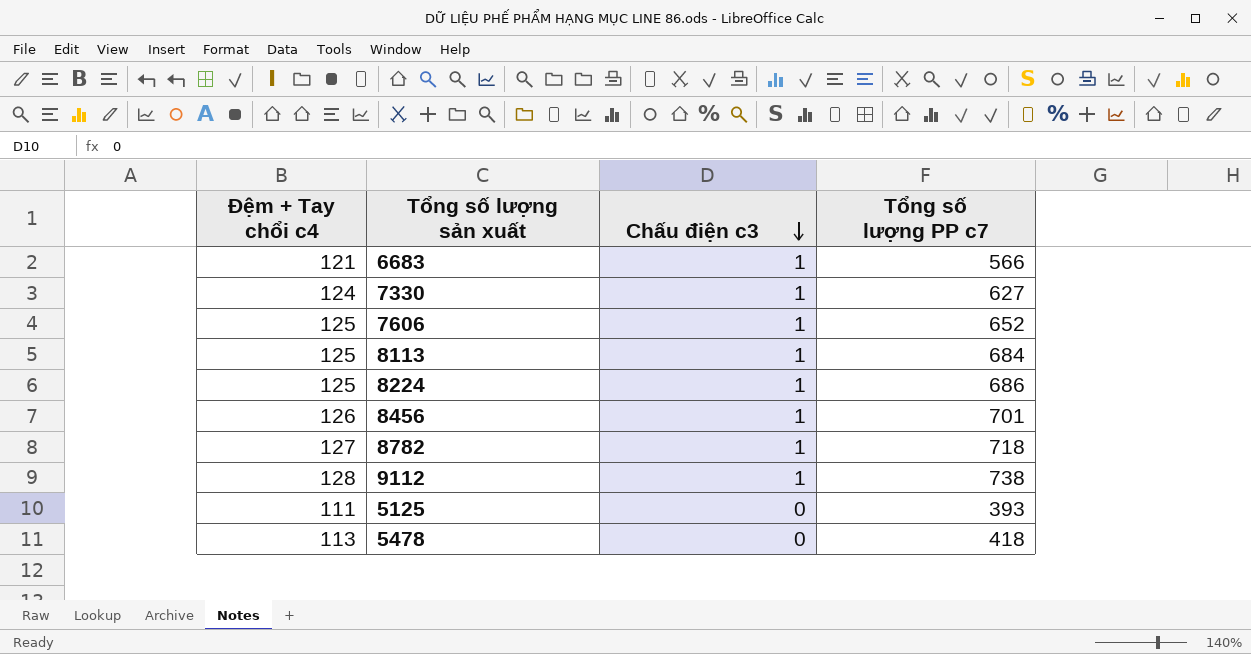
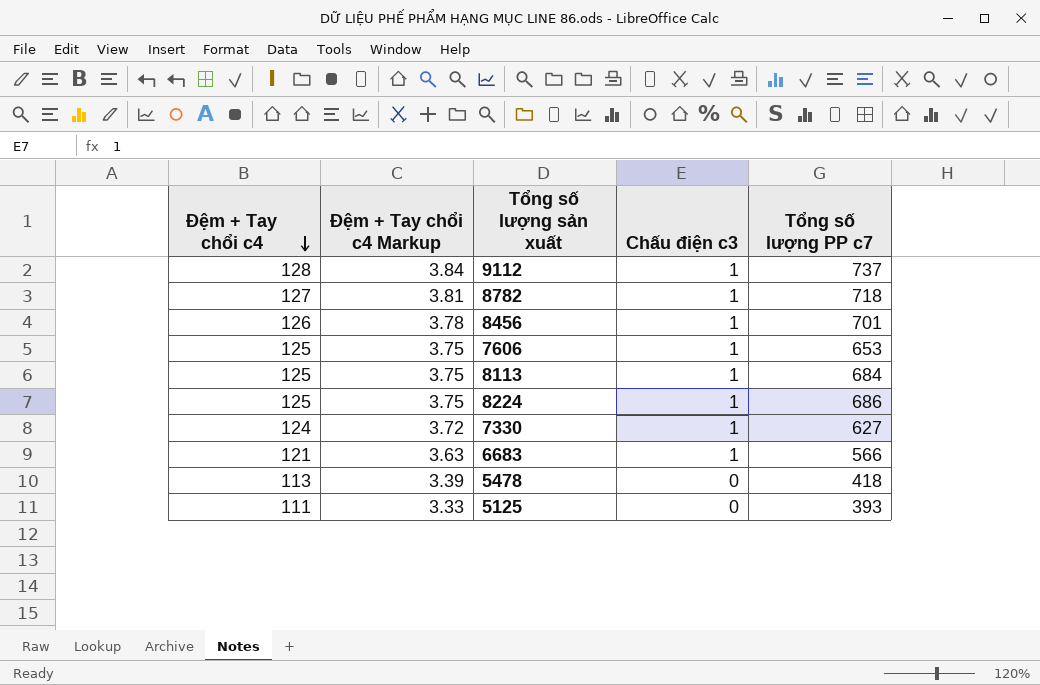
row order: Chấu điện c3 descending -> Đệm + Tay chổi c4 descending
column Đệm + Tay chổi c4 Markup | formula: none -> [Đệm + Tay chổi c4] * 0.03
9112 | Tổng số lượng PP c7: 738 -> 737
7606 | Tổng số lượng PP c7: 652 -> 653

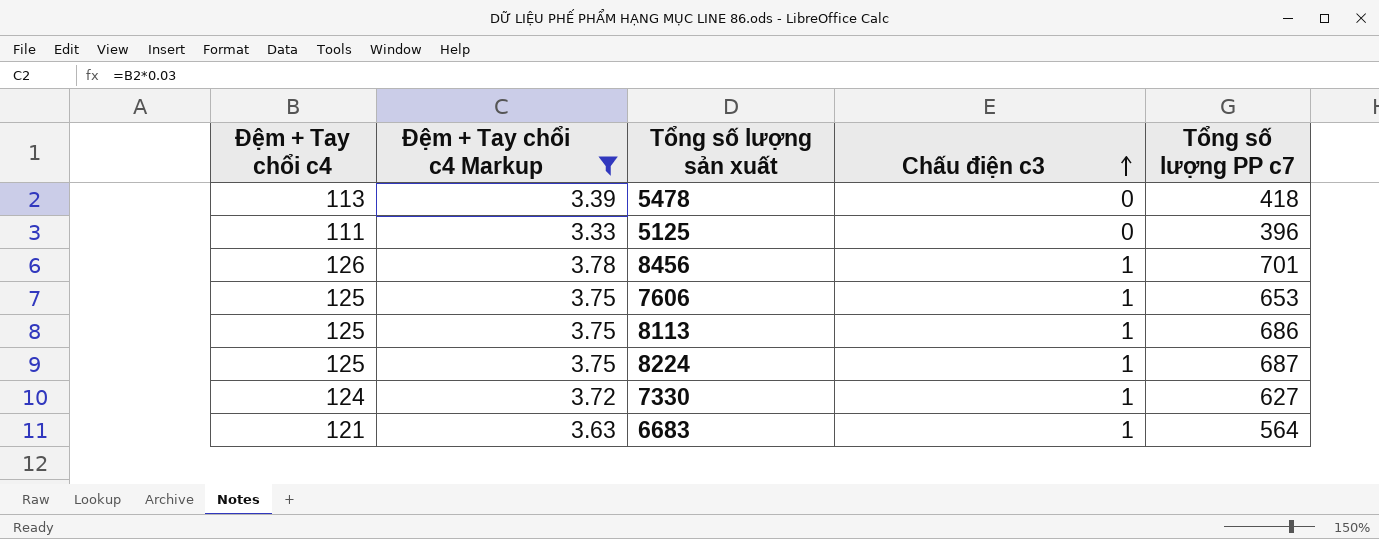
filter: none -> Đệm + Tay chổi c4 Markup <= 3.78
row order: Đệm + Tay chổi c4 descending -> Chấu điện c3 ascending
5125 | Tổng số lượng PP c7: 393 -> 396
8113 | Tổng số lượng PP c7: 684 -> 686
8224 | Tổng số lượng PP c7: 686 -> 687
6683 | Tổng số lượng PP c7: 566 -> 564

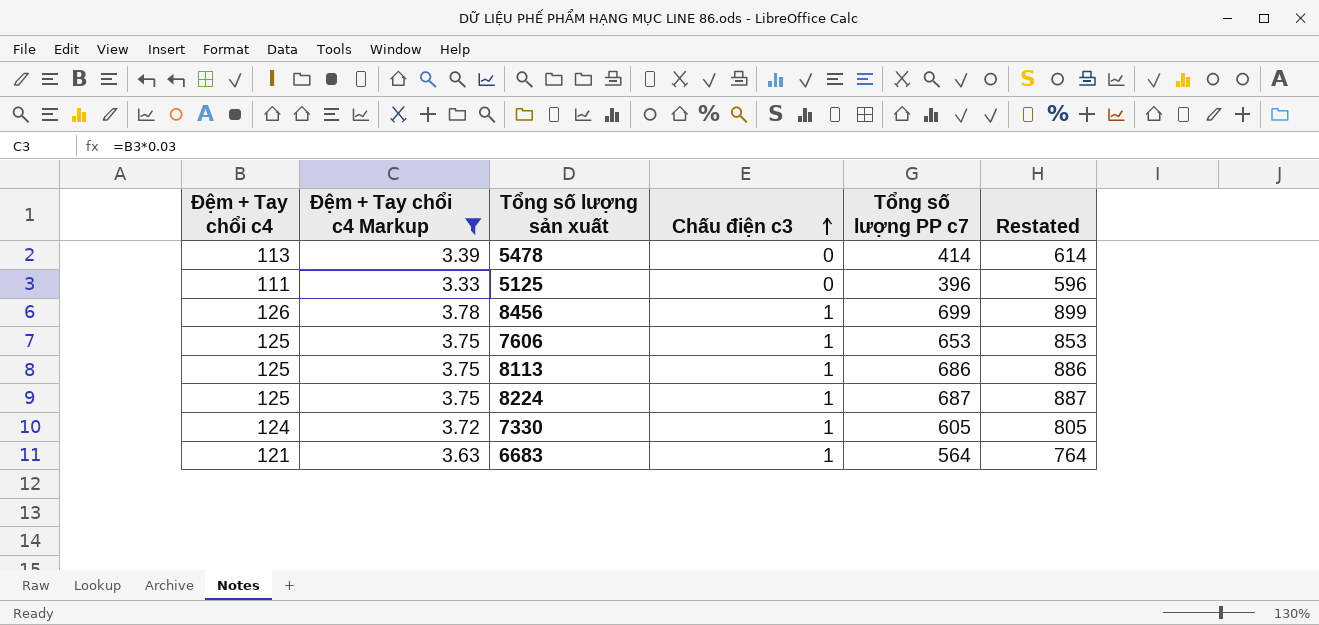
column Restated | formula: none -> [Tổng số lượng PP c7] + 200
5478 | Tổng số lượng PP c7: 418 -> 414
8456 | Tổng số lượng PP c7: 701 -> 699
7330 | Tổng số lượng PP c7: 627 -> 605

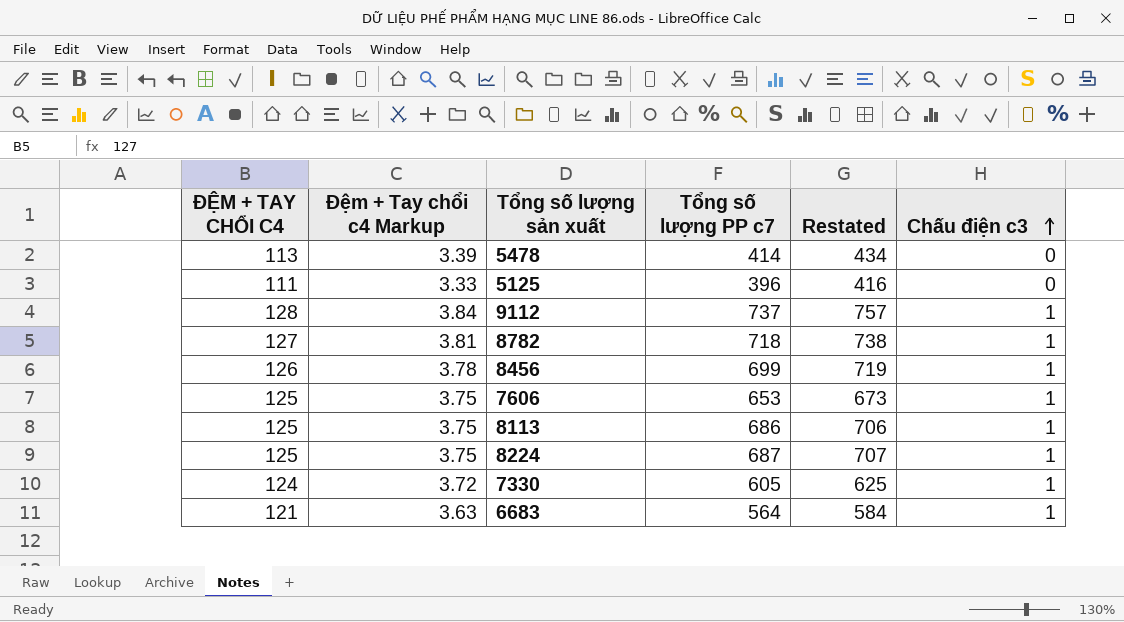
filter: Đệm + Tay chổi c4 Markup <= 3.78 -> none
column name: Đệm + Tay chổi c4 -> ĐỆM + TAY CHỔI C4
column Restated | formula: [Tổng số lượng PP c7] + 200 -> [Tổng số lượng PP c7] + 20
column Chấu điện c3 | position: 4 -> 6

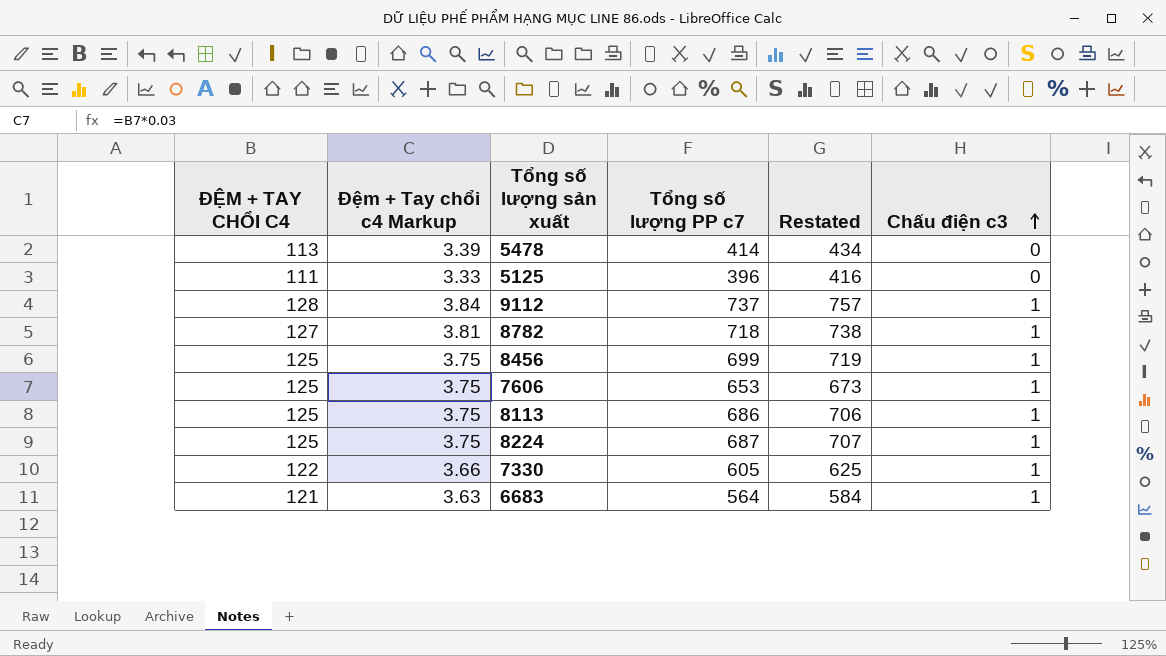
8456 | ĐỆM + TAY CHỔI C4: 126 -> 125
8456 | Đệm + Tay chổi c4 Markup: 3.78 -> 3.75
7330 | ĐỆM + TAY CHỔI C4: 124 -> 122
7330 | Đệm + Tay chổi c4 Markup: 3.72 -> 3.66

